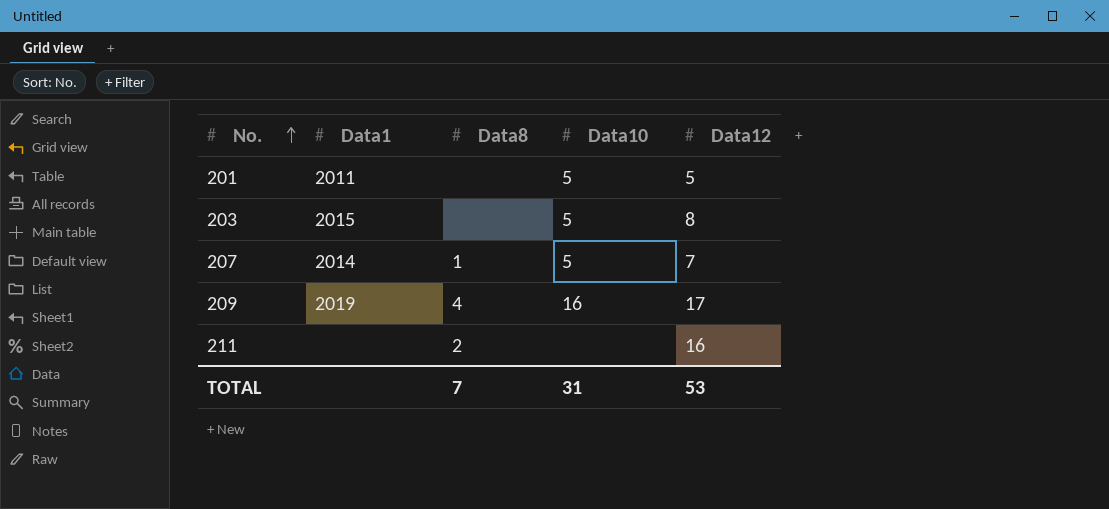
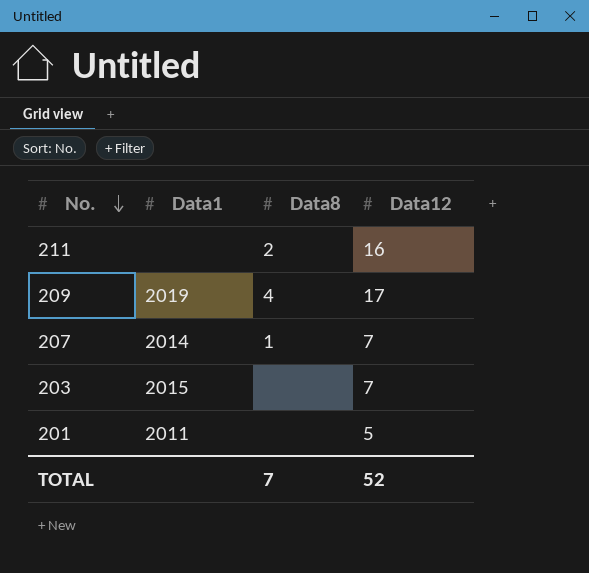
row order: No. ascending -> No. descending
column Data10 | position: 4 -> none
203 | Data12: 8 -> 7
TOTAL | Data12: 53 -> 52

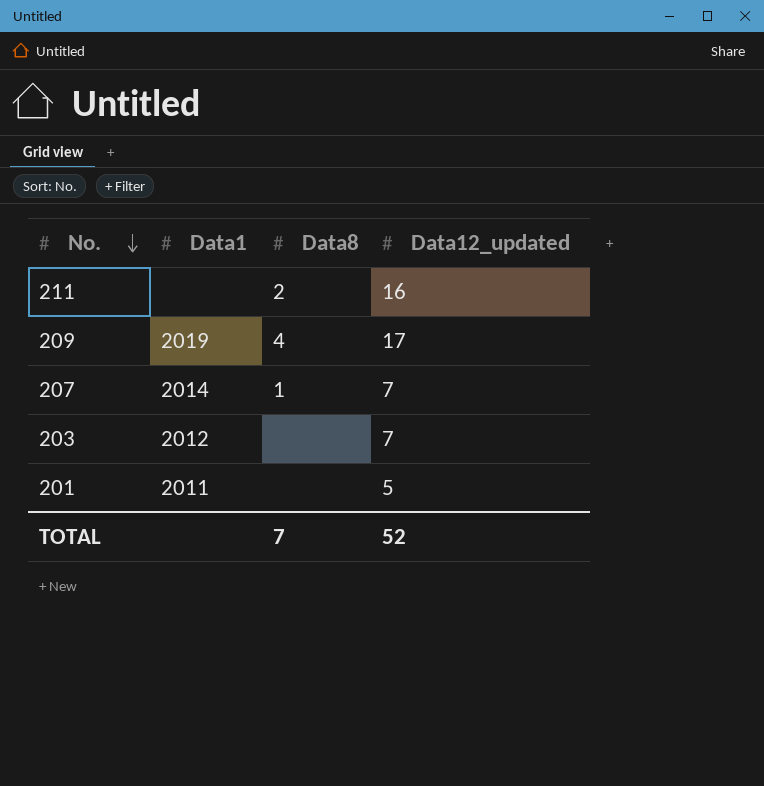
column name: Data12 -> Data12_updated
203 | Data1: 2015 -> 2012

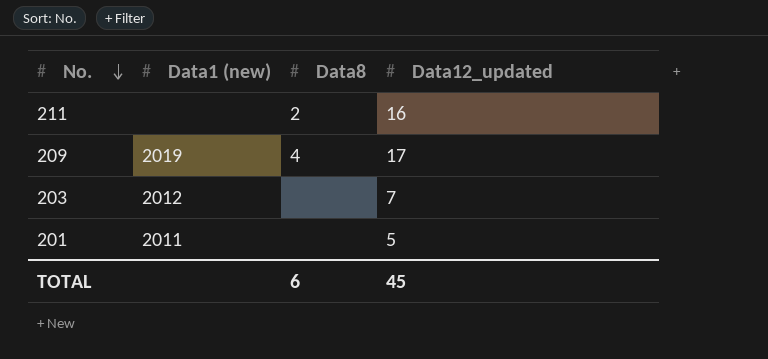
column name: Data1 -> Data1 (new)
row 207: 2014 | 1 | 7 -> none
TOTAL | Data8: 7 -> 6
TOTAL | Data12_updated: 52 -> 45

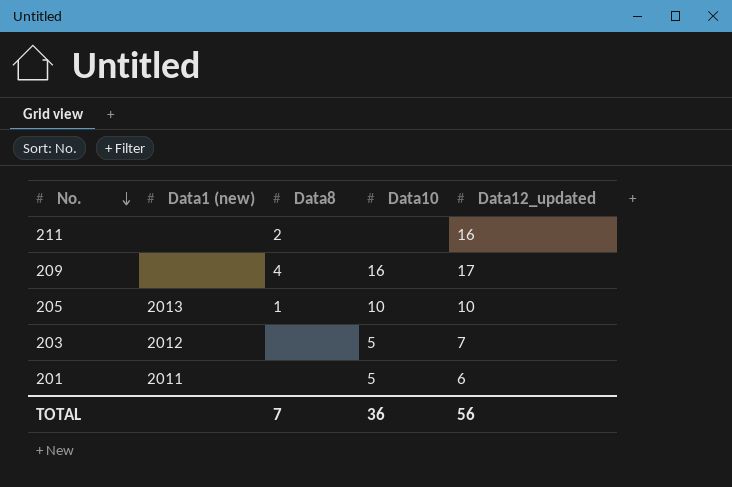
column Data10 | position: none -> 4
209 | Data1 (new): 2019 -> none
row 205: none -> 2013 | 1 | 10 | 10
201 | Data12_updated: 5 -> 6
TOTAL | Data8: 6 -> 7
TOTAL | Data12_updated: 45 -> 56

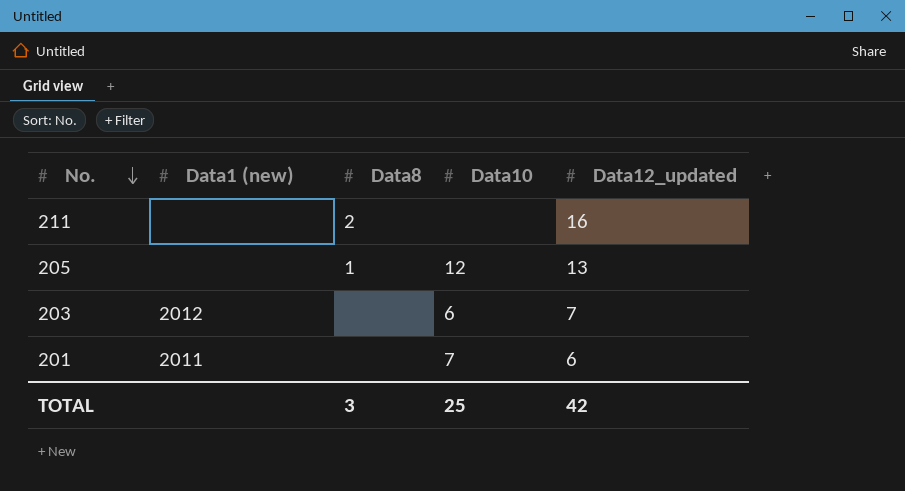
row 209: none | 4 | 16 | 17 -> none
205 | Data1 (new): 2013 -> none
205 | Data10: 10 -> 12
205 | Data12_updated: 10 -> 13
203 | Data10: 5 -> 6
201 | Data10: 5 -> 7
TOTAL | Data8: 7 -> 3
TOTAL | Data10: 36 -> 25
TOTAL | Data12_updated: 56 -> 42

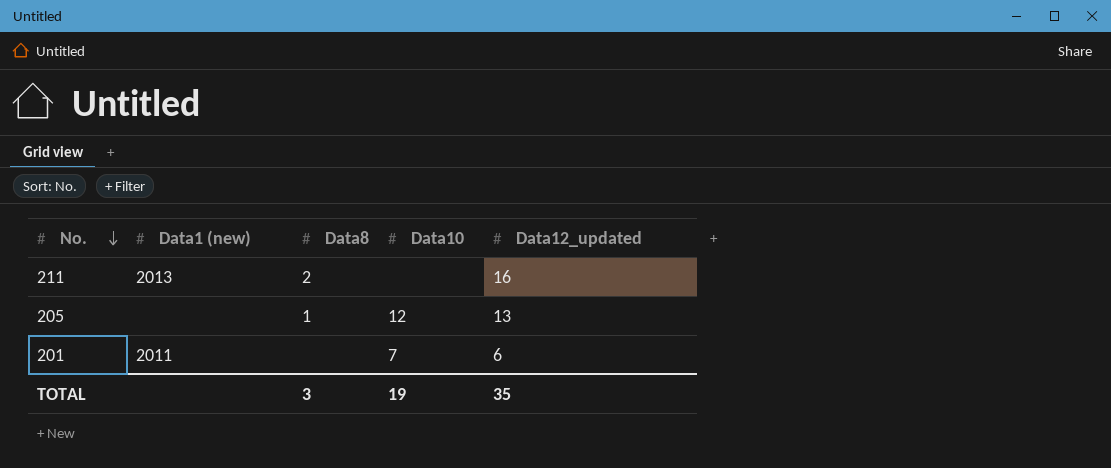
row 203: 2012 | none | 6 | 7 -> none
211 | Data1 (new): none -> 2013
TOTAL | Data10: 25 -> 19
TOTAL | Data12_updated: 42 -> 35

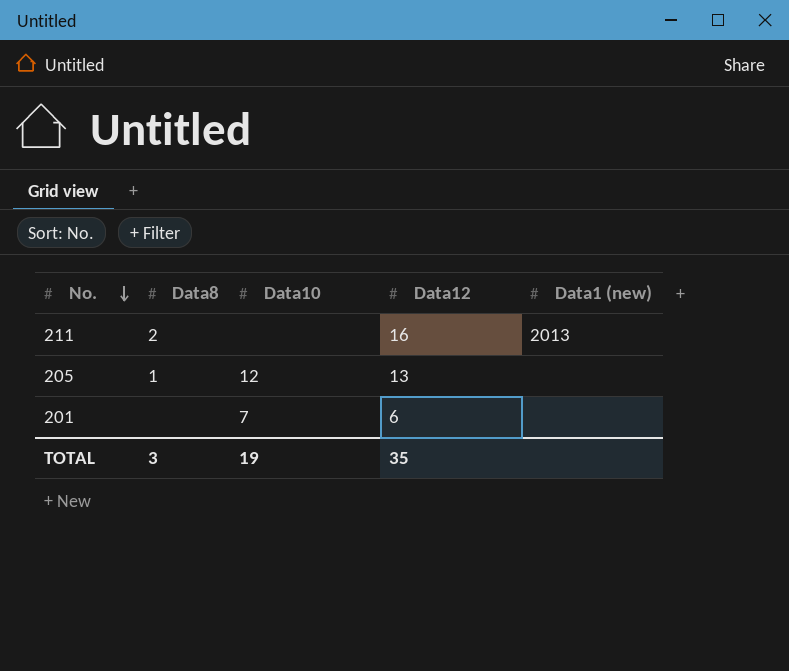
column name: Data12_updated -> Data12
column Data1 (new) | position: 2 -> 5
201 | Data1 (new): 2011 -> none

